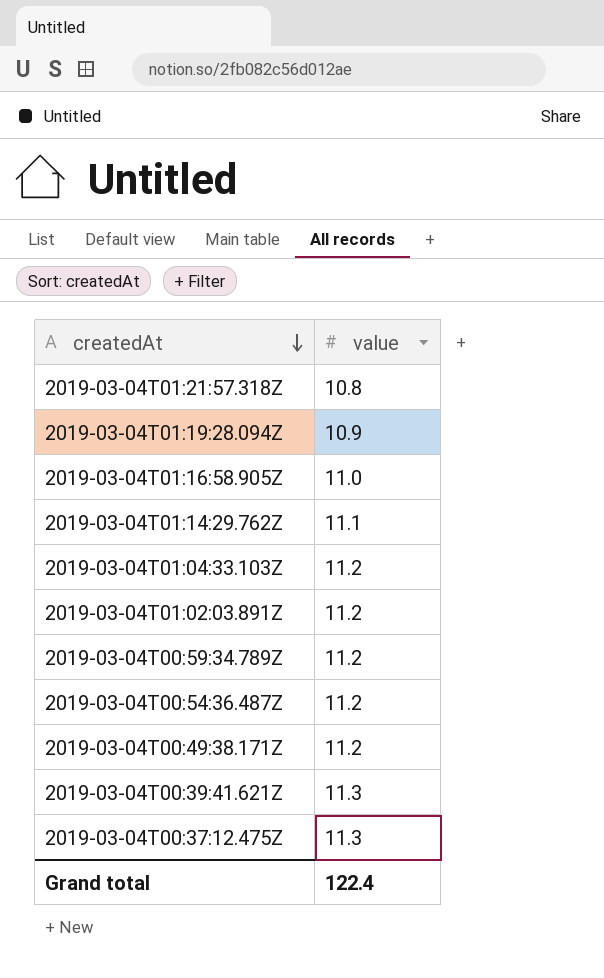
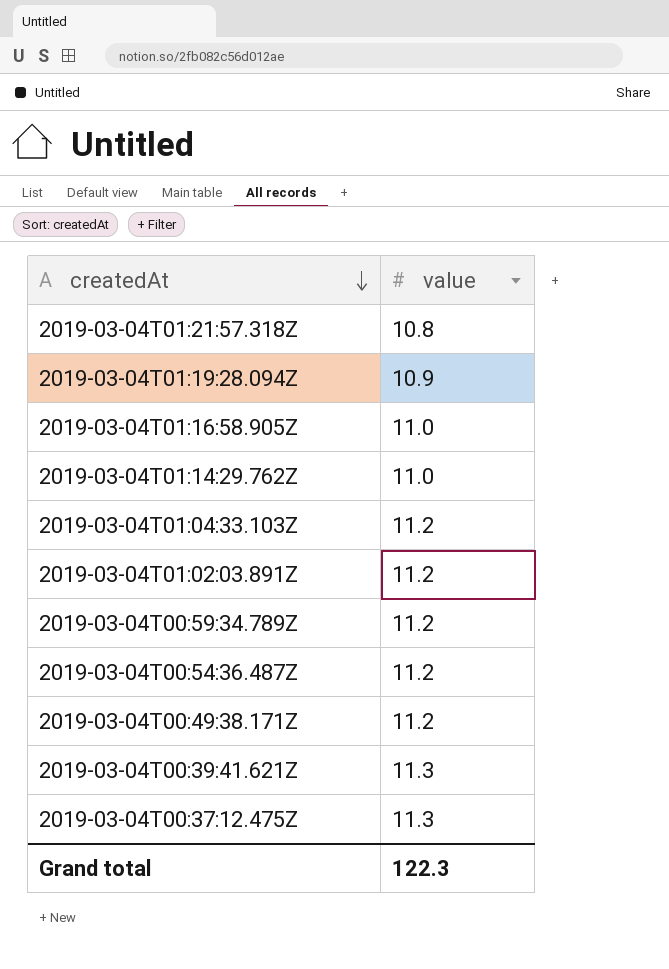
2019-03-04T01:14:29.762Z | value: 11.1 -> 11.0
Grand total | value: 122.4 -> 122.3

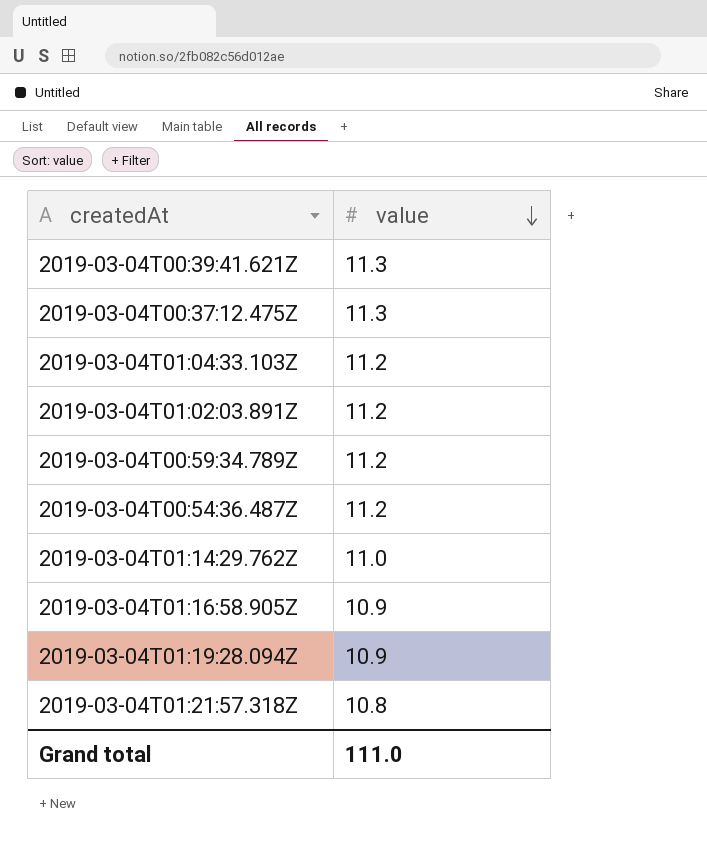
row order: createdAt descending -> value descending
row 2019-03-04T00:49:38.171Z: 11.2 -> none
2019-03-04T01:16:58.905Z | value: 11.0 -> 10.9
Grand total | value: 122.3 -> 111.0

